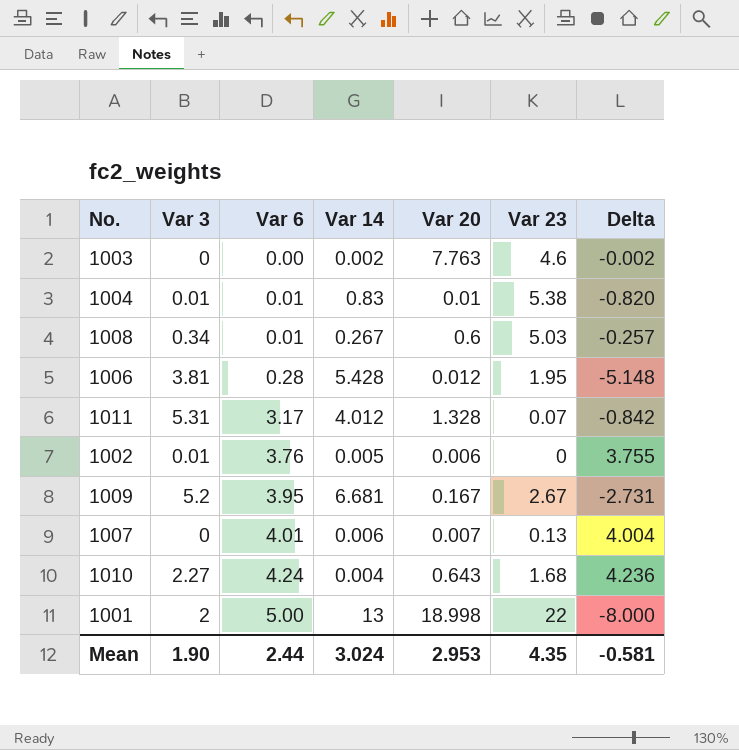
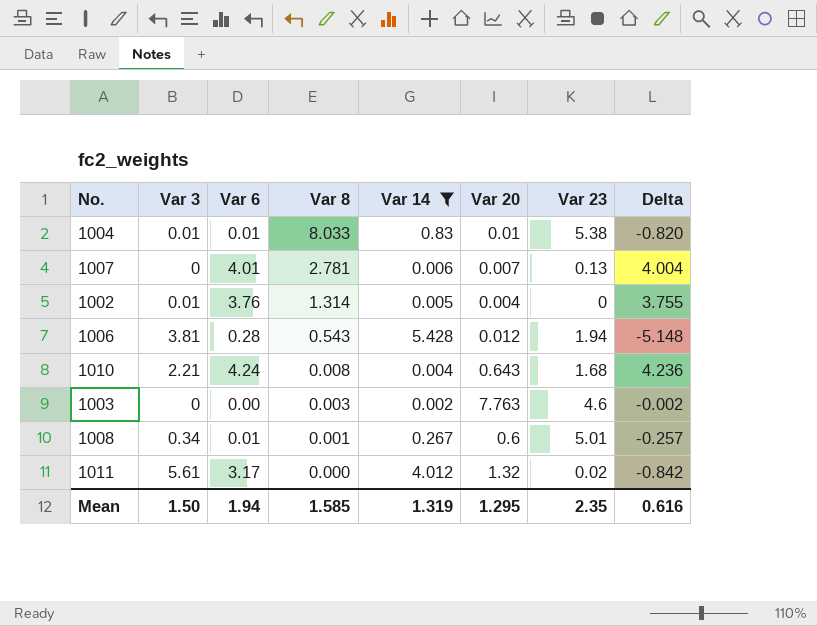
filter: none -> Var 14 <= 5.428
row order: Var 6 ascending -> Var 8 descending
column Var 8 | position: none -> 4
1002 | Var 20: 0.006 -> 0.004
1006 | Var 23: 1.95 -> 1.94
1010 | Var 3: 2.27 -> 2.21
1008 | Var 23: 5.03 -> 5.01
1011 | Var 3: 5.31 -> 5.61
1011 | Var 20: 1.328 -> 1.32
1011 | Var 23: 0.07 -> 0.02
Mean | Var 3: 1.90 -> 1.50
Mean | Var 6: 2.44 -> 1.94
Mean | Var 14: 3.024 -> 1.319
Mean | Var 20: 2.953 -> 1.295
Mean | Var 23: 4.35 -> 2.35
Mean | Delta: -0.581 -> 0.616

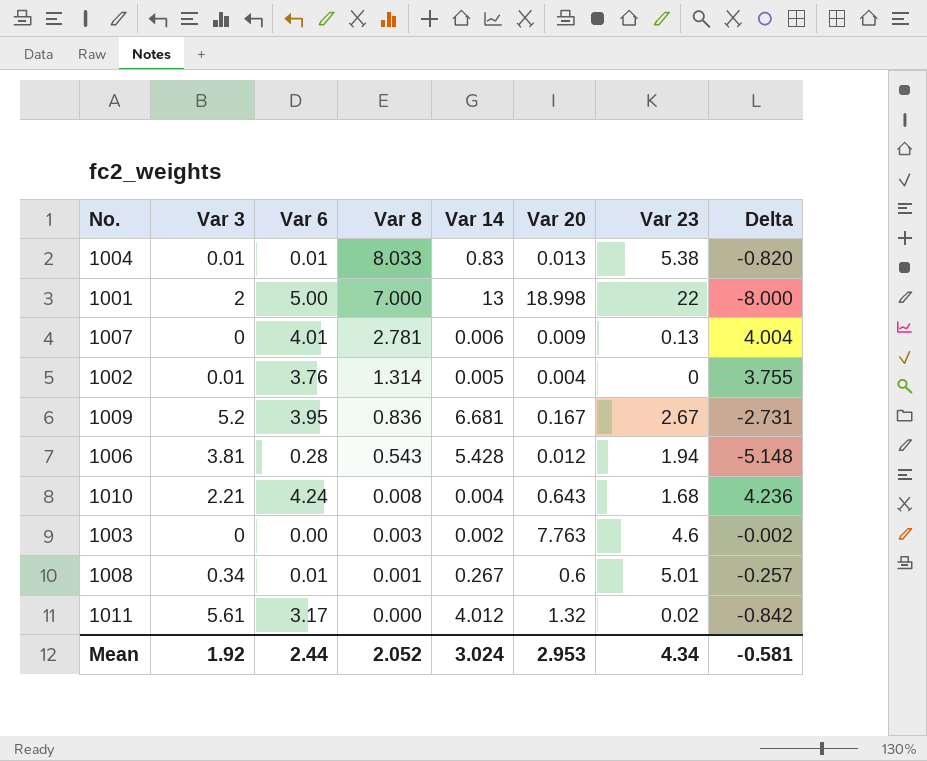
filter: Var 14 <= 5.428 -> none
1004 | Var 20: 0.01 -> 0.013
1007 | Var 20: 0.007 -> 0.009
Mean | Var 3: 1.50 -> 1.92
Mean | Var 6: 1.94 -> 2.44
Mean | Var 8: 1.585 -> 2.052
Mean | Var 14: 1.319 -> 3.024
Mean | Var 20: 1.295 -> 2.953
Mean | Var 23: 2.35 -> 4.34
Mean | Delta: 0.616 -> -0.581

